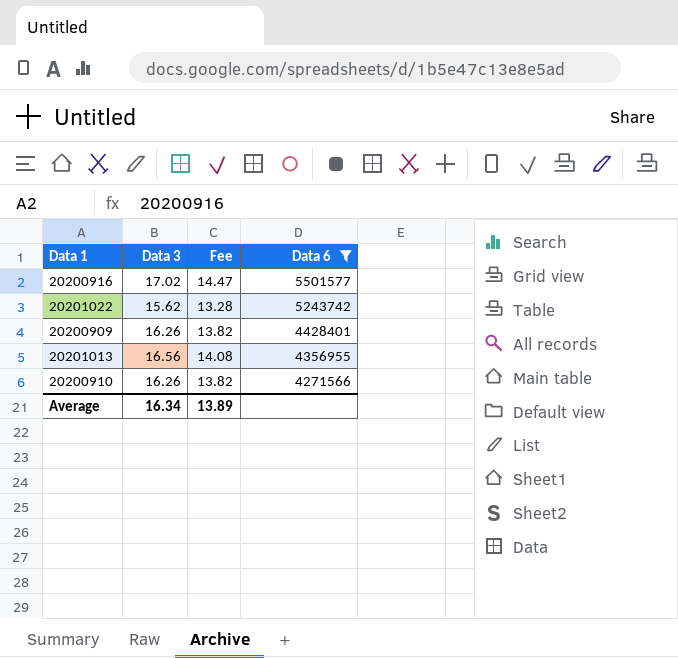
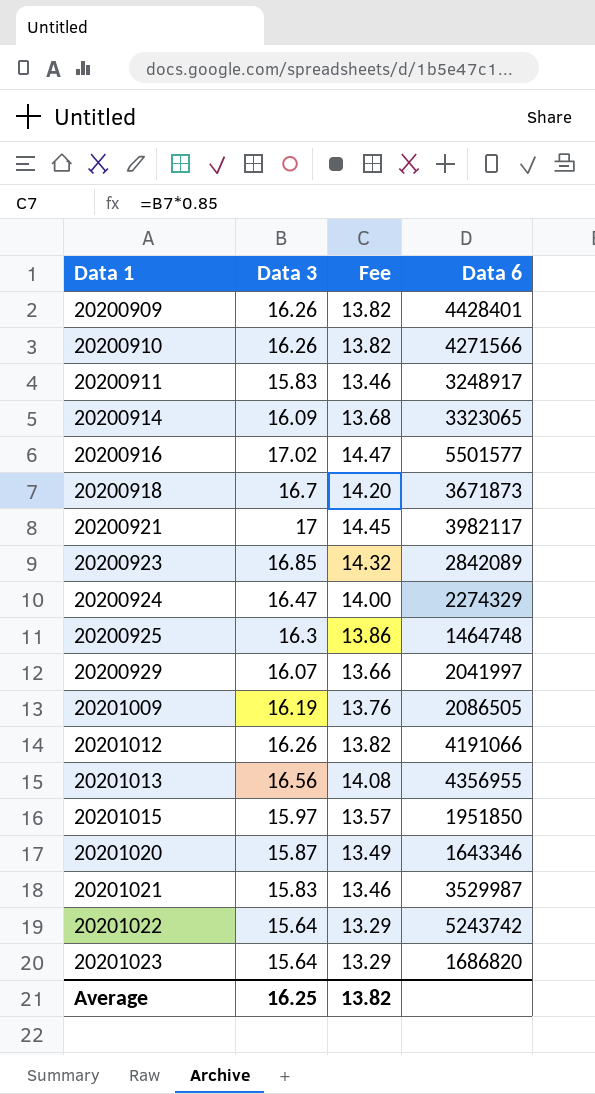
filter: Data 6 >= 4271566 -> none
row order: Data 6 descending -> Data 1 ascending
20201022 | Data 3: 15.62 -> 15.64
20201022 | Fee: 13.28 -> 13.29
Average | Data 3: 16.34 -> 16.25
Average | Fee: 13.89 -> 13.82

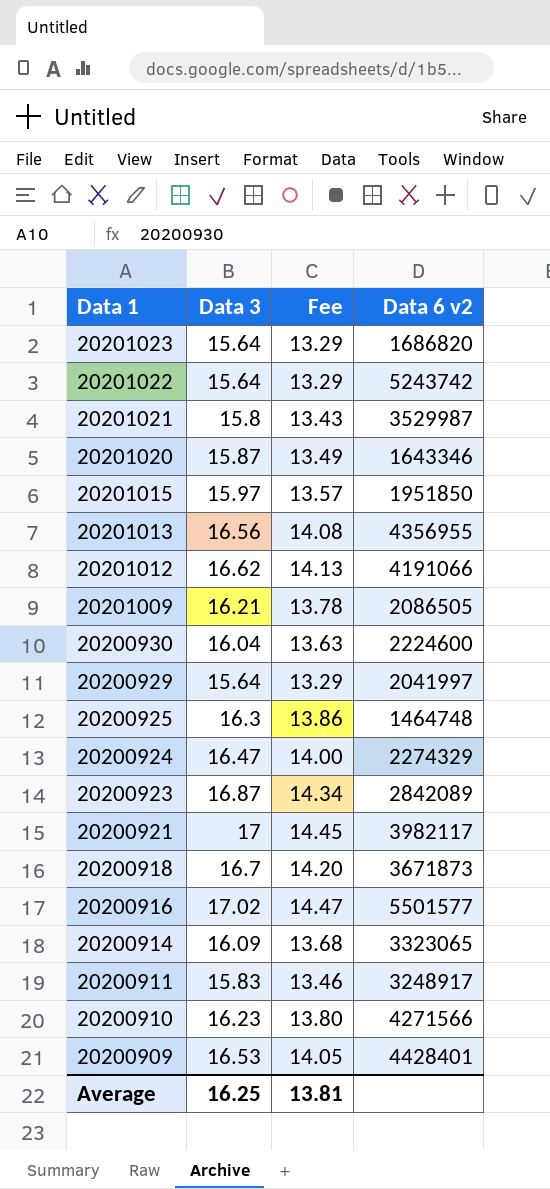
row order: Data 1 ascending -> Data 1 descending
column name: Data 6 -> Data 6 v2
20201021 | Data 3: 15.83 -> 15.8
20201021 | Fee: 13.46 -> 13.43
20201012 | Data 3: 16.26 -> 16.62
20201012 | Fee: 13.82 -> 14.13
20201009 | Data 3: 16.19 -> 16.21
20201009 | Fee: 13.76 -> 13.78
row 20200930: none -> 16.04 | 13.63 | 2224600
20200929 | Data 3: 16.07 -> 15.64
20200929 | Fee: 13.66 -> 13.29
20200923 | Data 3: 16.85 -> 16.87
20200923 | Fee: 14.32 -> 14.34
20200910 | Data 3: 16.26 -> 16.23
20200910 | Fee: 13.82 -> 13.80
20200909 | Data 3: 16.26 -> 16.53
20200909 | Fee: 13.82 -> 14.05
Average | Fee: 13.82 -> 13.81

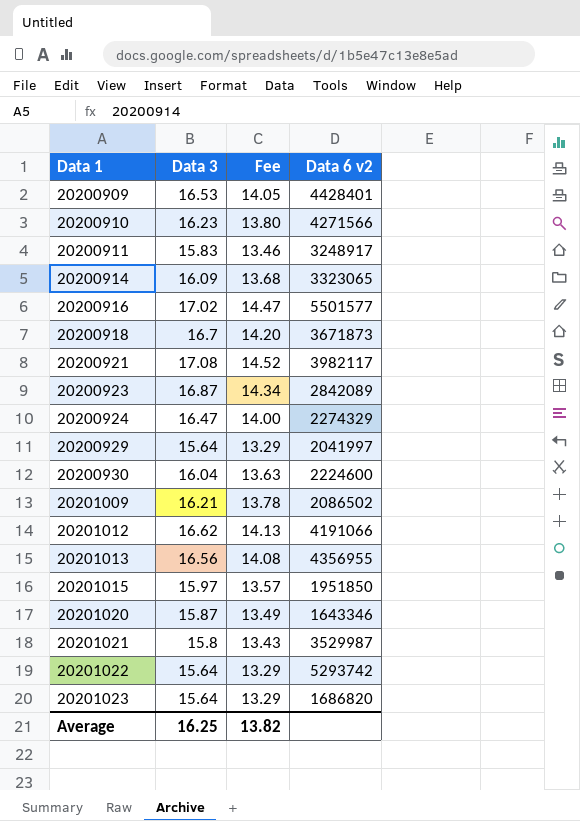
row order: Data 1 descending -> Data 1 ascending
row 20200925: 16.3 | 13.86 | 1464748 -> none
20200921 | Data 3: 17 -> 17.08
20200921 | Fee: 14.45 -> 14.52
20201009 | Data 6 v2: 2086505 -> 2086502
20201022 | Data 6 v2: 5243742 -> 5293742
Average | Fee: 13.81 -> 13.82

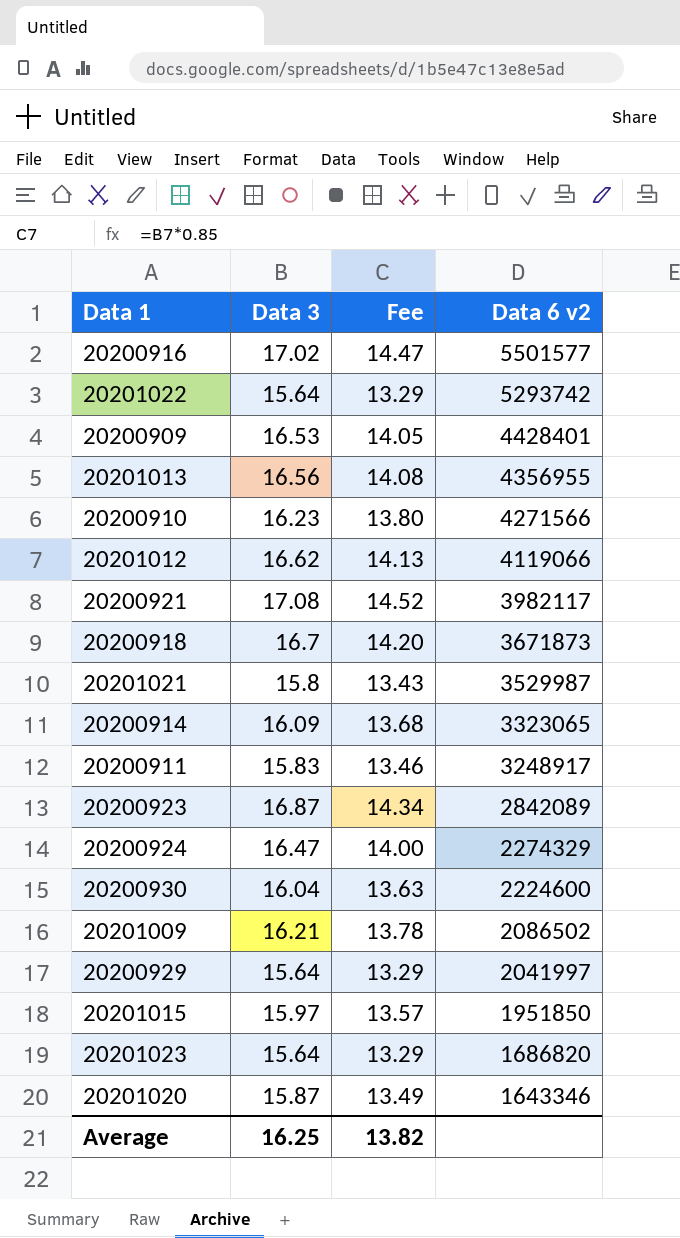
row order: Data 1 ascending -> Data 6 v2 descending
20201012 | Data 6 v2: 4191066 -> 4119066

